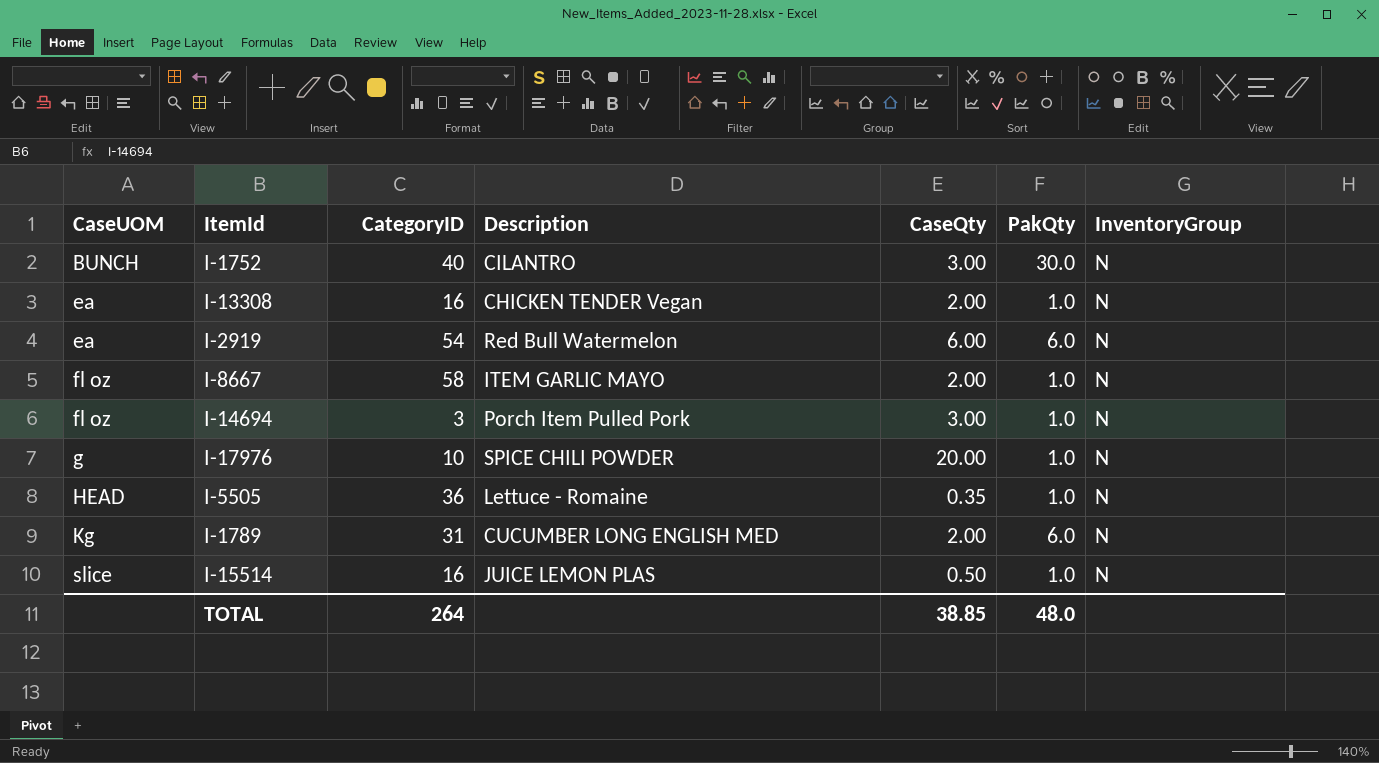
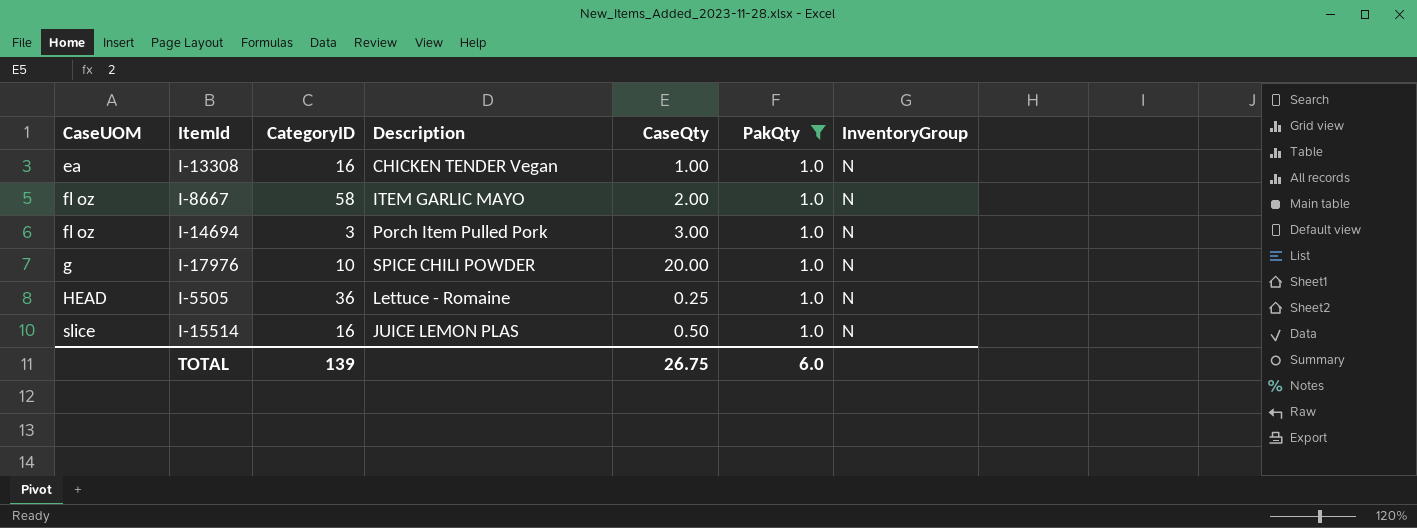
filter: none -> PakQty = 1.0
I-13308 | CaseQty: 2.00 -> 1.00
I-5505 | CaseQty: 0.35 -> 0.25
TOTAL | CategoryID: 264 -> 139
TOTAL | CaseQty: 38.85 -> 26.75
TOTAL | PakQty: 48.0 -> 6.0

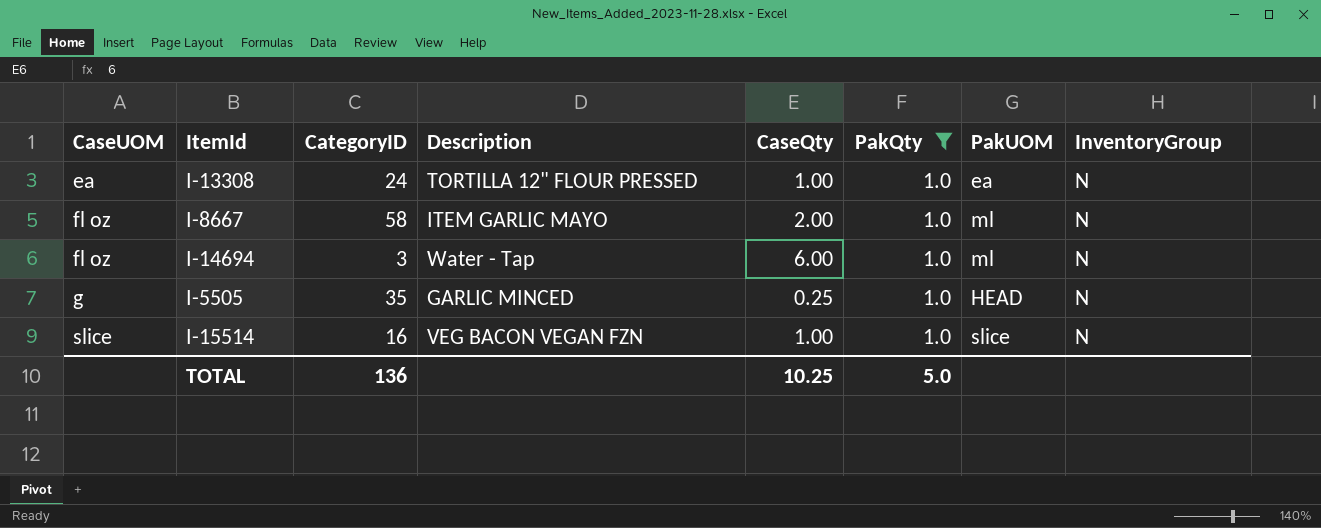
column PakUOM | position: none -> 7
row I-17976: g | 10 | SPICE CHILI POWDER | 20.00 | 1.0 | N -> none
I-13308 | CategoryID: 16 -> 24
I-13308 | Description: CHICKEN TENDER Vegan -> TORTILLA 12" FLOUR PRESSED
I-14694 | Description: Porch Item Pulled Pork -> Water - Tap
I-14694 | CaseQty: 3.00 -> 6.00
I-5505 | CaseUOM: HEAD -> g
I-5505 | CategoryID: 36 -> 35
I-5505 | Description: Lettuce - Romaine -> GARLIC MINCED
I-15514 | Description: JUICE LEMON PLAS -> VEG BACON VEGAN FZN
I-15514 | CaseQty: 0.50 -> 1.00
TOTAL | CategoryID: 139 -> 136
TOTAL | CaseQty: 26.75 -> 10.25
TOTAL | PakQty: 6.0 -> 5.0

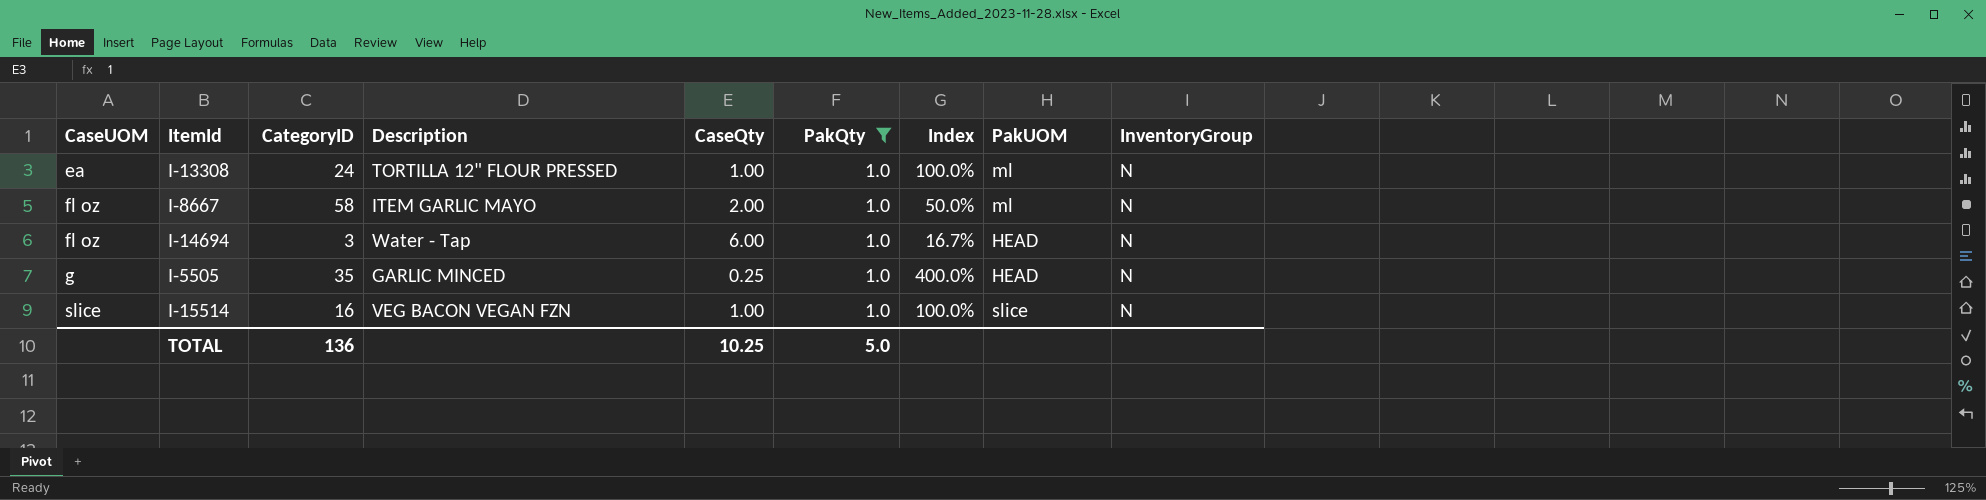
column Index | formula: none -> [PakQty] / [CaseQty]
I-13308 | PakUOM: ea -> ml
I-14694 | PakUOM: ml -> HEAD

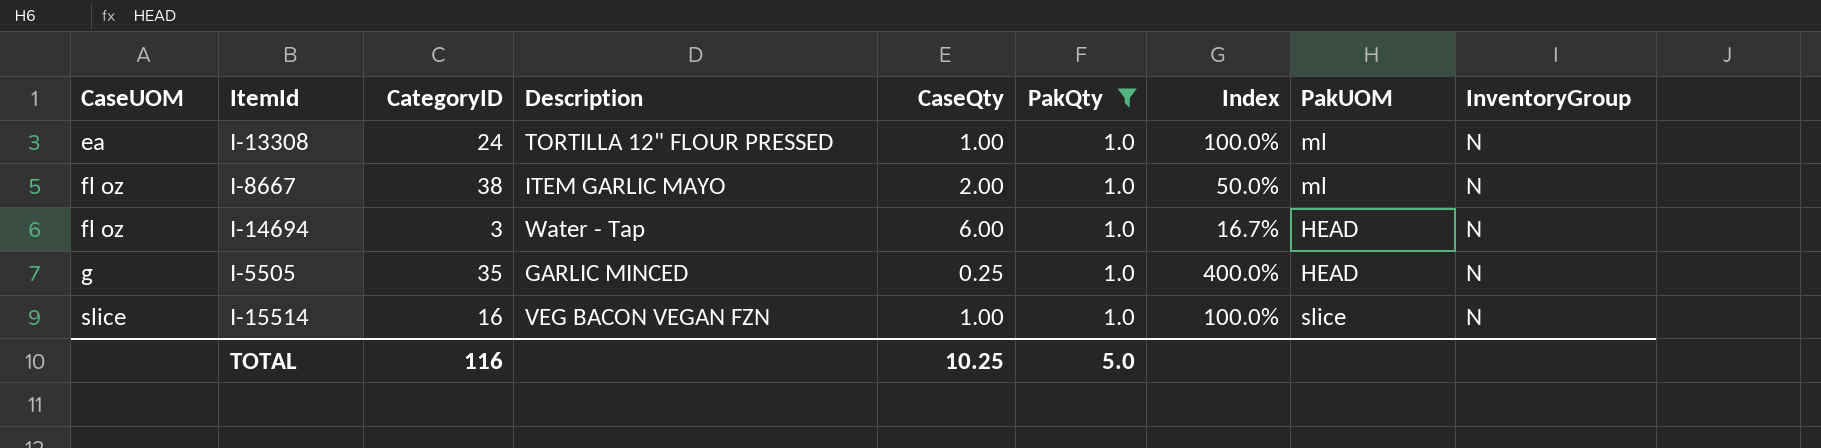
I-8667 | CategoryID: 58 -> 38
TOTAL | CategoryID: 136 -> 116

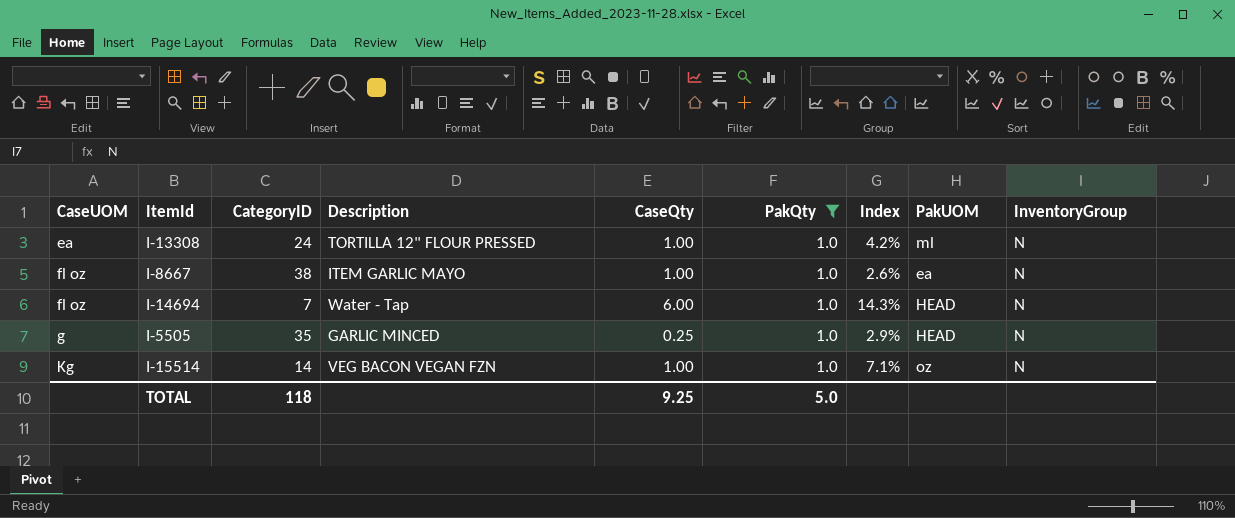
column Index | formula: [PakQty] / [CaseQty] -> [PakQty] / [CategoryID]
I-8667 | CaseQty: 2.00 -> 1.00
I-8667 | PakUOM: ml -> ea
I-14694 | CategoryID: 3 -> 7
I-15514 | CaseUOM: slice -> Kg
I-15514 | CategoryID: 16 -> 14
I-15514 | PakUOM: slice -> oz
TOTAL | CategoryID: 116 -> 118
TOTAL | CaseQty: 10.25 -> 9.25

